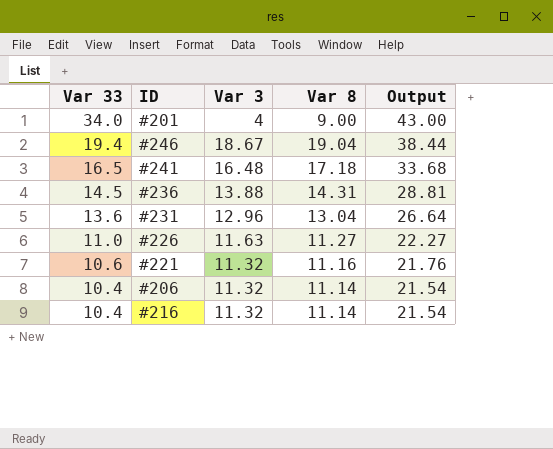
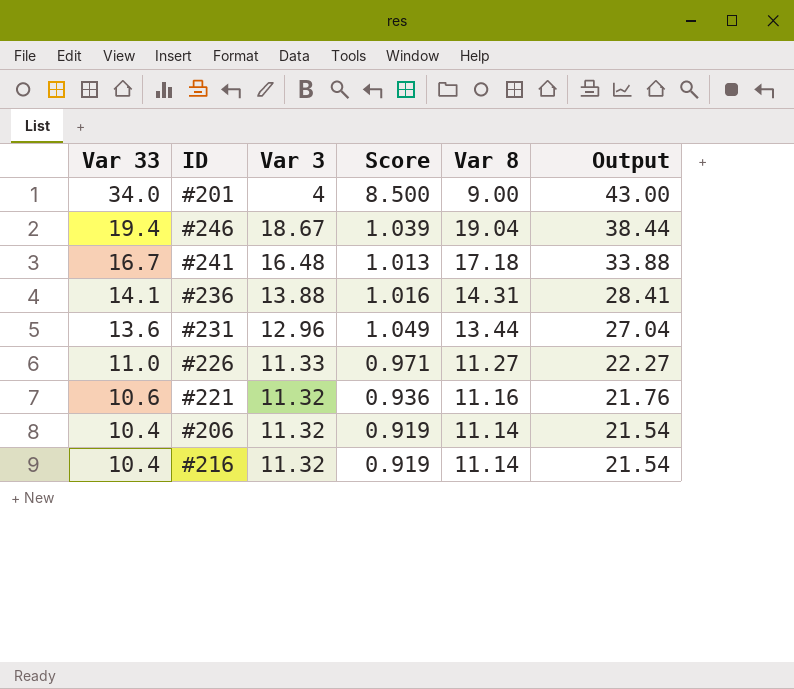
column Score | formula: none -> [Var 33] / [Var 3]
#241 | Var 33: 16.5 -> 16.7
#241 | Output: 33.68 -> 33.88
#236 | Var 33: 14.5 -> 14.1
#236 | Output: 28.81 -> 28.41
#231 | Var 8: 13.04 -> 13.44
#231 | Output: 26.64 -> 27.04
#226 | Var 3: 11.63 -> 11.33

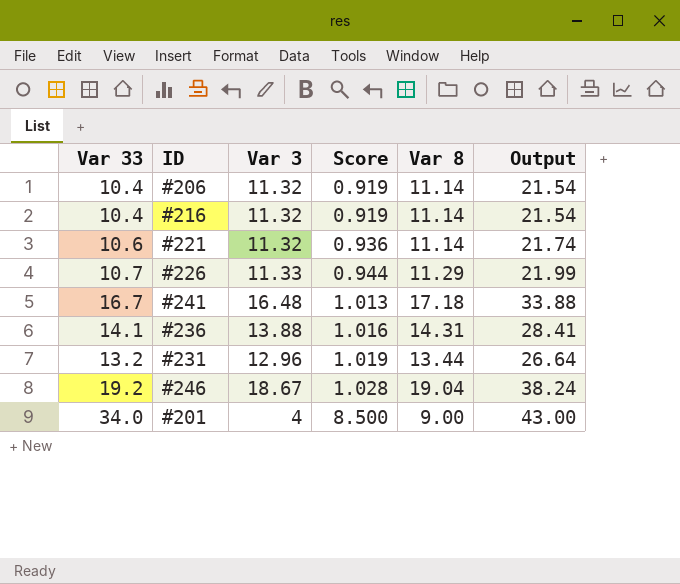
row order: Var 33 descending -> Score ascending
#221 | Var 8: 11.16 -> 11.14
#221 | Output: 21.76 -> 21.74
#226 | Var 33: 11.0 -> 10.7
#226 | Score: 0.971 -> 0.944
#226 | Var 8: 11.27 -> 11.29
#226 | Output: 22.27 -> 21.99
#231 | Var 33: 13.6 -> 13.2
#231 | Score: 1.049 -> 1.019
#231 | Output: 27.04 -> 26.64
#246 | Var 33: 19.4 -> 19.2
#246 | Score: 1.039 -> 1.028
#246 | Output: 38.44 -> 38.24

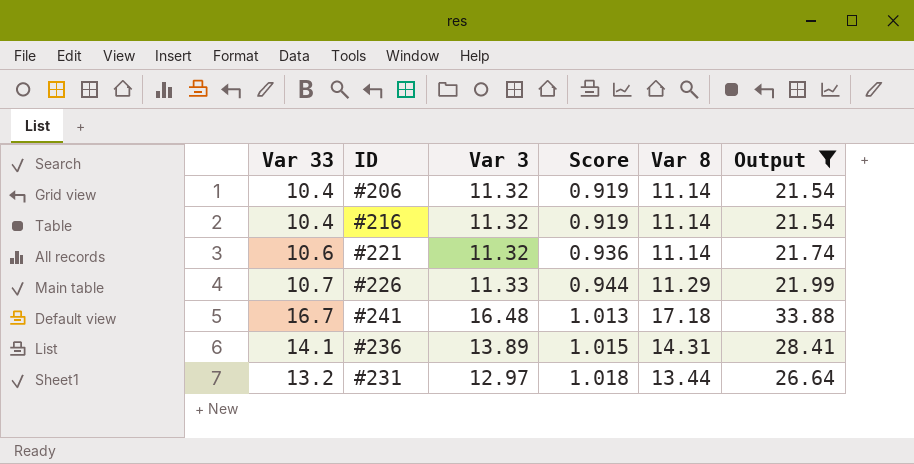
filter: none -> Output <= 33.88
#236 | Var 3: 13.88 -> 13.89
#236 | Score: 1.016 -> 1.015
#231 | Var 3: 12.96 -> 12.97
#231 | Score: 1.019 -> 1.018

